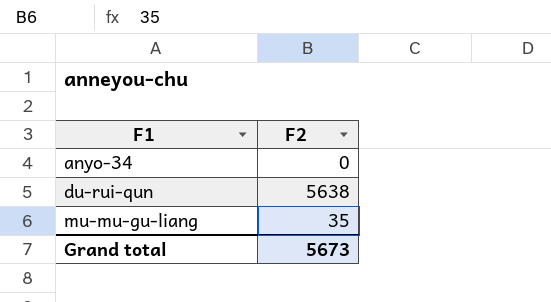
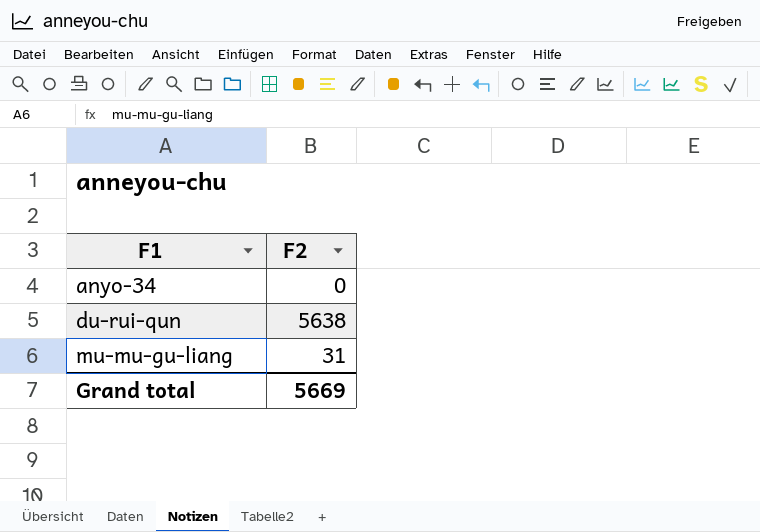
mu-mu-gu-liang | F2: 35 -> 31
Grand total | F2: 5673 -> 5669

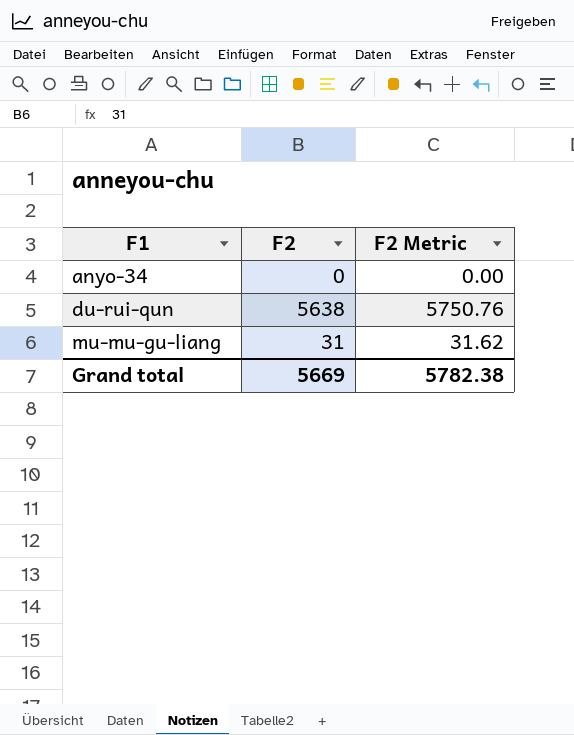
column F2 Metric | formula: none -> [F2] * 1.02

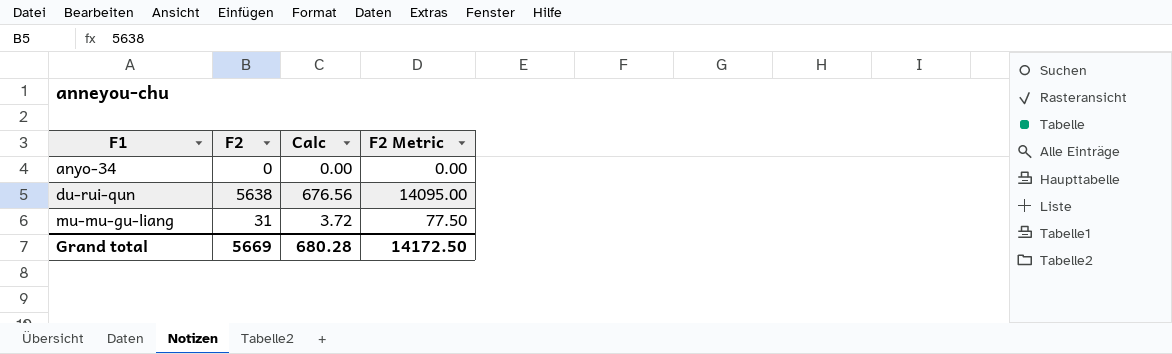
column Calc | formula: none -> [F2] * 0.12
column F2 Metric | formula: [F2] * 1.02 -> [F2] * 2.5
Grand total | F2 Metric: 5782.38 -> 14172.50

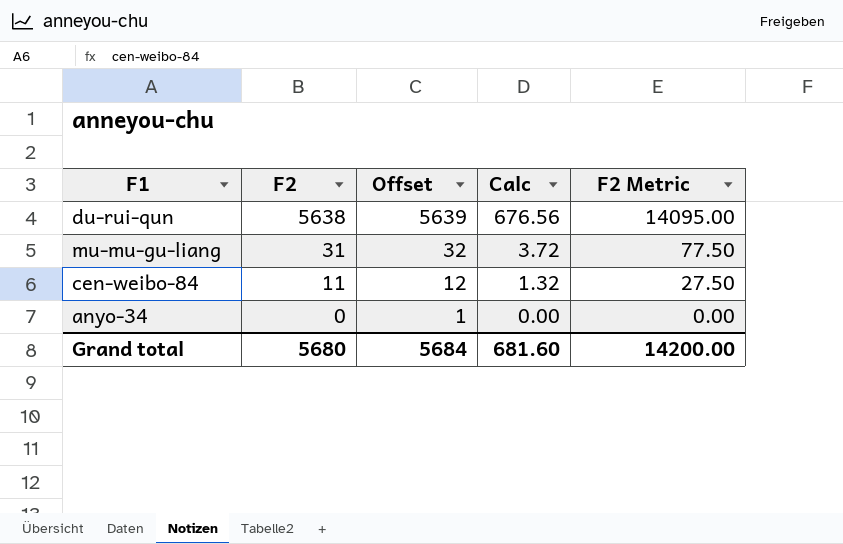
row order: F1 ascending -> F2 descending
column Offset | formula: none -> [F2] + 1
row cen-weibo-84: none -> 11 | 12 | 1.32 | 27.50
Grand total | F2: 5669 -> 5680
Grand total | Calc: 680.28 -> 681.60
Grand total | F2 Metric: 14172.50 -> 14200.00

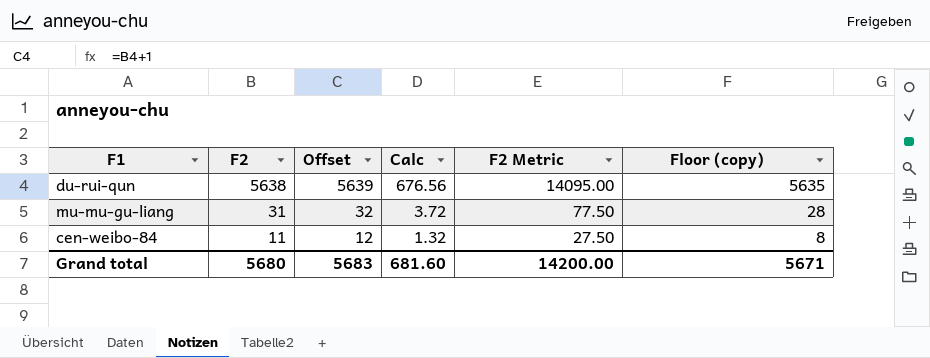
column Floor (copy) | formula: none -> [F2] - 3
row anyo-34: 0 | 1 | 0.00 | 0.00 -> none
Grand total | Offset: 5684 -> 5683

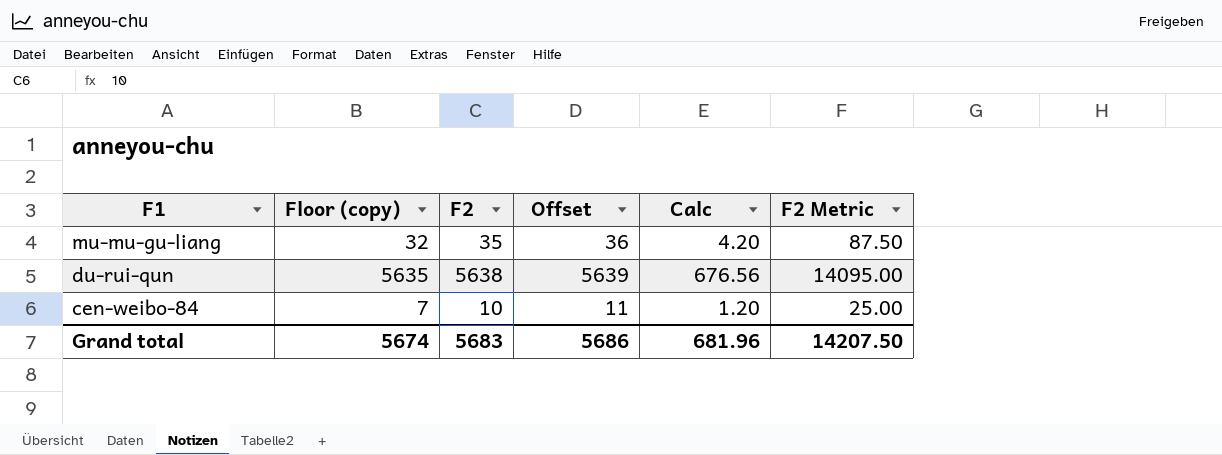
row order: F2 descending -> F1 descending
column Floor (copy) | position: 6 -> 2
mu-mu-gu-liang | Floor (copy): 28 -> 32
mu-mu-gu-liang | F2: 31 -> 35
mu-mu-gu-liang | Offset: 32 -> 36
mu-mu-gu-liang | Calc: 3.72 -> 4.20
mu-mu-gu-liang | F2 Metric: 77.50 -> 87.50
cen-weibo-84 | Floor (copy): 8 -> 7
cen-weibo-84 | F2: 11 -> 10
cen-weibo-84 | Offset: 12 -> 11
cen-weibo-84 | Calc: 1.32 -> 1.20
cen-weibo-84 | F2 Metric: 27.50 -> 25.00
Grand total | Floor (copy): 5671 -> 5674
Grand total | F2: 5680 -> 5683
Grand total | Offset: 5683 -> 5686
Grand total | Calc: 681.60 -> 681.96
Grand total | F2 Metric: 14200.00 -> 14207.50

